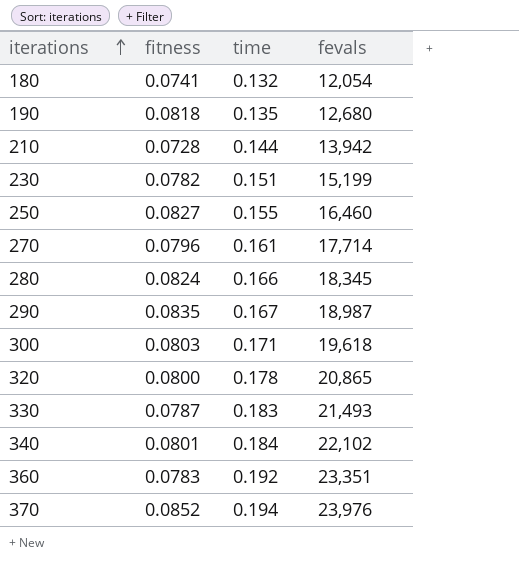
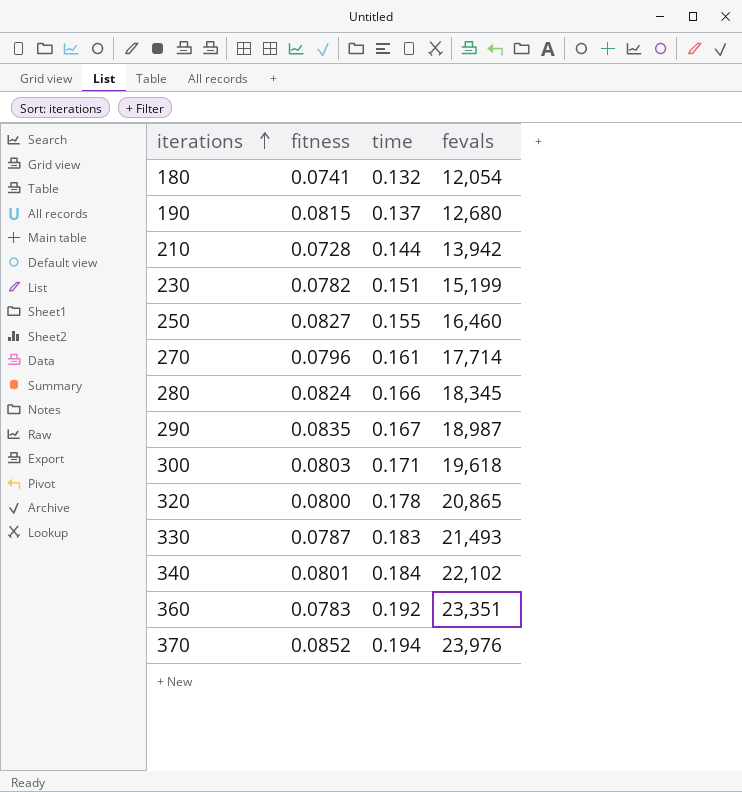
190 | fitness: 0.0818 -> 0.0815
190 | time: 0.135 -> 0.137

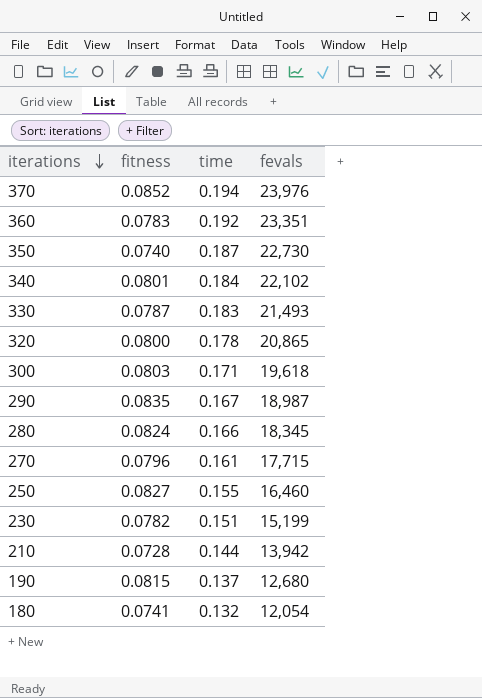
row order: iterations ascending -> iterations descending
row 350: none -> 0.0740 | 0.187 | 22,730
270 | fevals: 17,714 -> 17,715

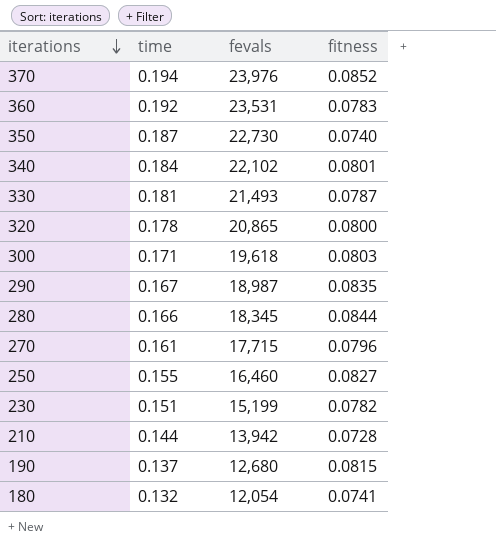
column fitness | position: 2 -> 4
360 | fevals: 23,351 -> 23,531
330 | time: 0.183 -> 0.181
280 | fitness: 0.0824 -> 0.0844

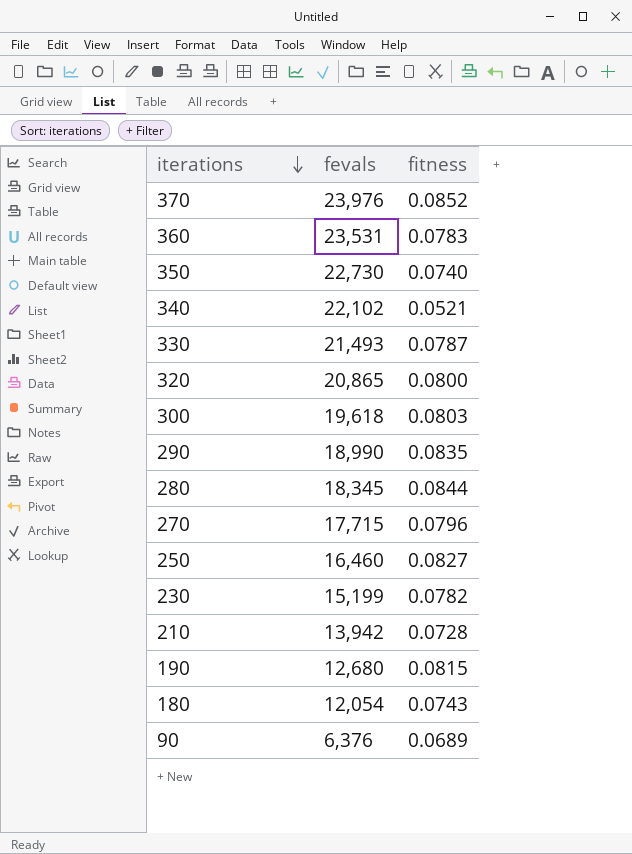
column time | position: 2 -> none
340 | fitness: 0.0801 -> 0.0521
290 | fevals: 18,987 -> 18,990
180 | fitness: 0.0741 -> 0.0743
row 90: none -> 6,376 | 0.0689

